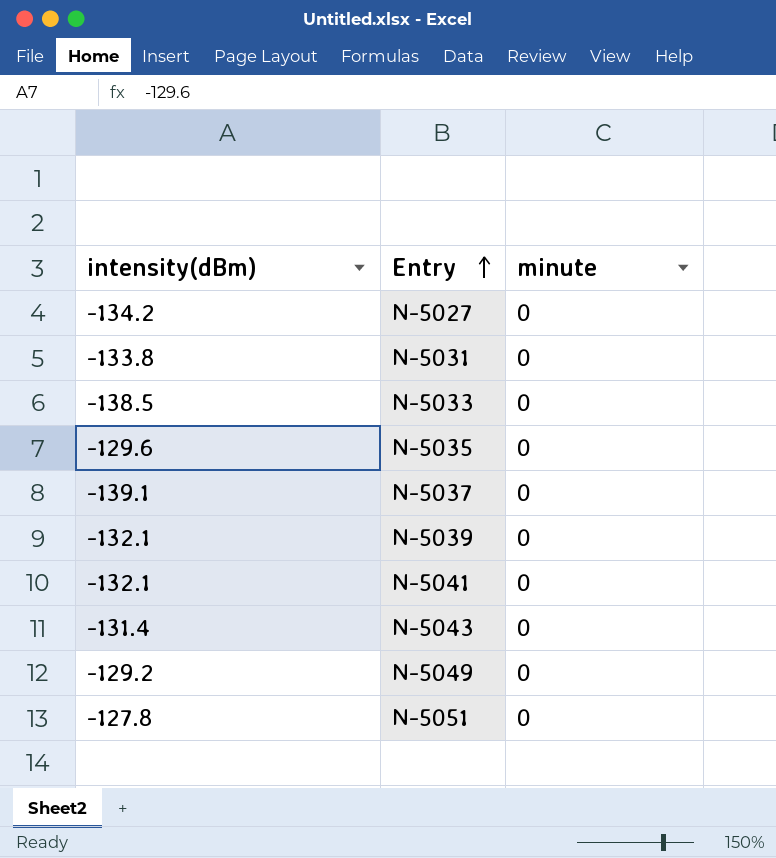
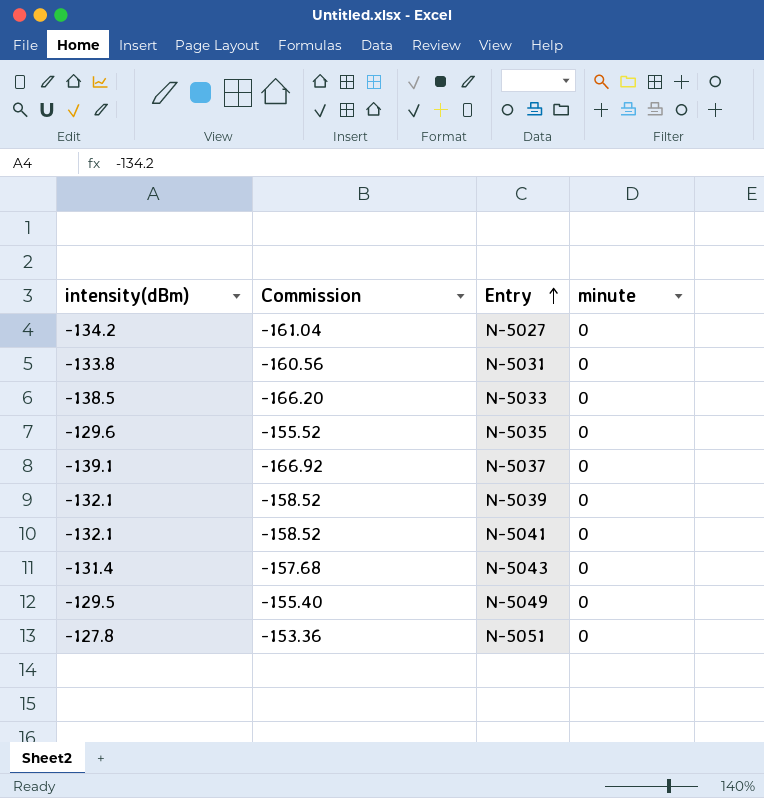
column Commission | formula: none -> [intensity(dBm)] * 1.2
N-5049 | intensity(dBm): -129.2 -> -129.5

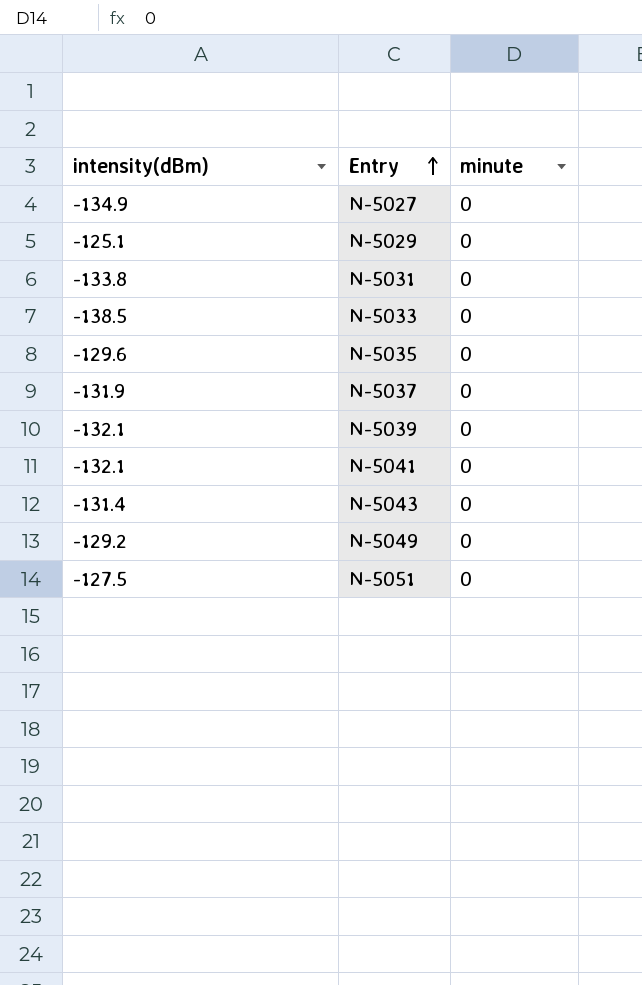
column Commission | formula: [intensity(dBm)] * 1.2 -> none
N-5027 | intensity(dBm): -134.2 -> -134.9
row N-5029: none -> -125.1 | 0
N-5037 | intensity(dBm): -139.1 -> -131.9
N-5049 | intensity(dBm): -129.5 -> -129.2
N-5051 | intensity(dBm): -127.8 -> -127.5

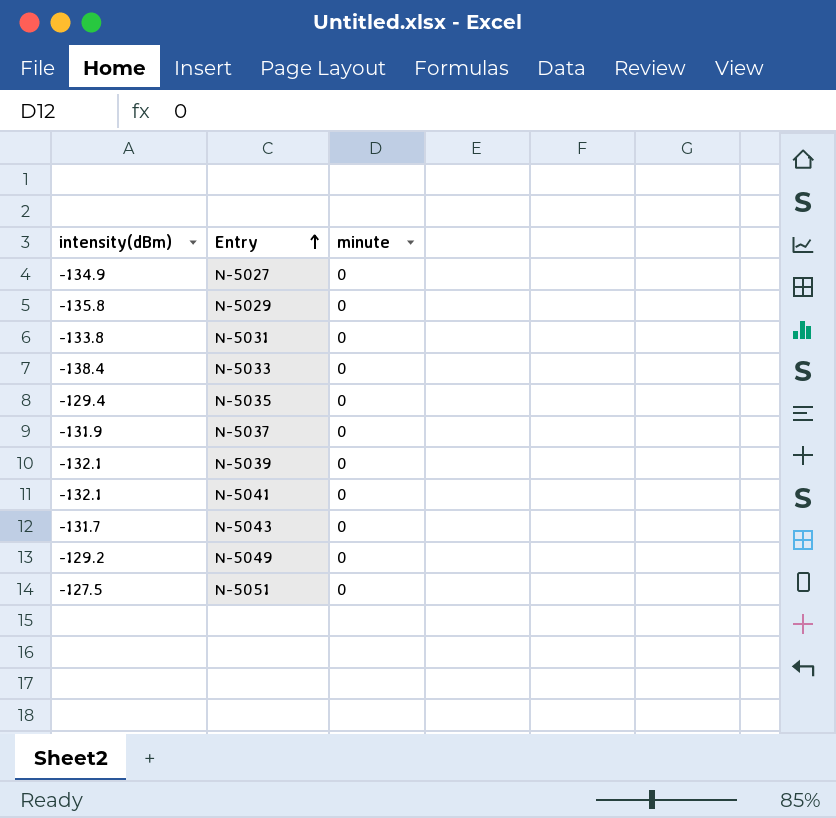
N-5029 | intensity(dBm): -125.1 -> -135.8
N-5033 | intensity(dBm): -138.5 -> -138.4
N-5035 | intensity(dBm): -129.6 -> -129.4
N-5043 | intensity(dBm): -131.4 -> -131.7

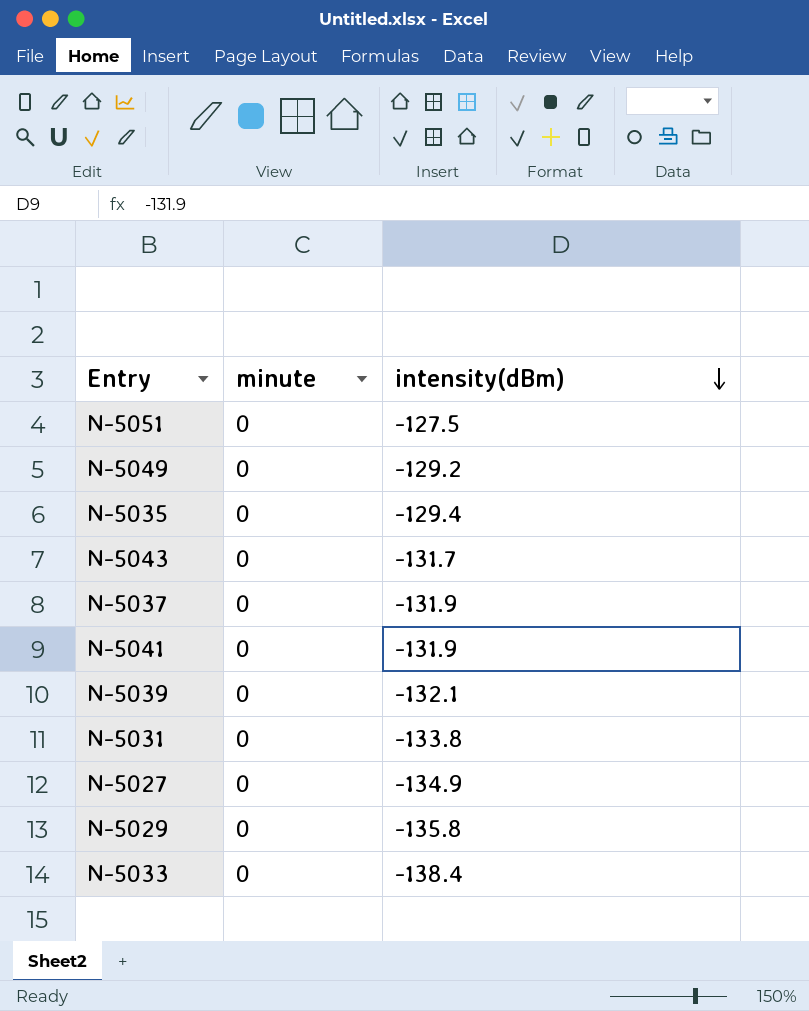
row order: Entry ascending -> intensity(dBm) descending
column intensity(dBm) | position: 1 -> 3
N-5041 | intensity(dBm): -132.1 -> -131.9

